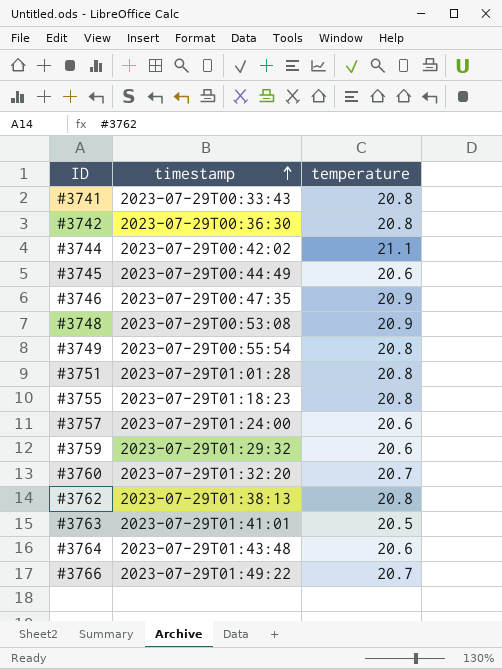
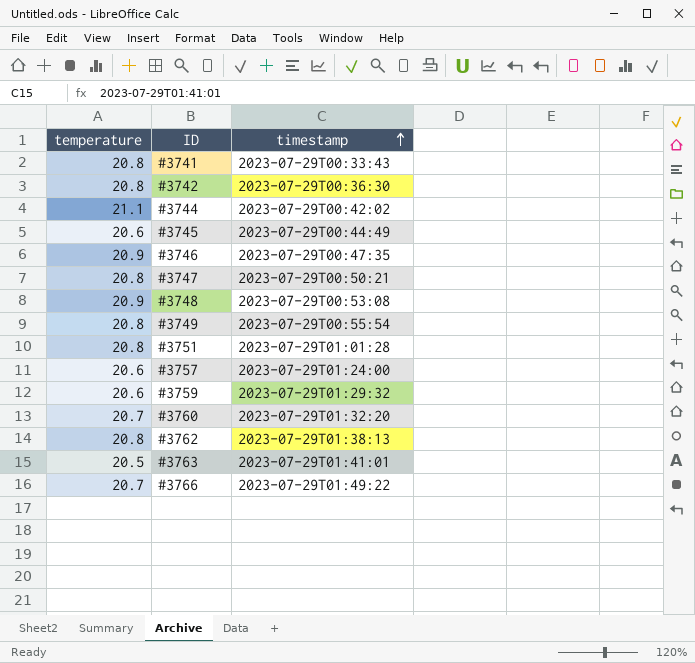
column temperature | position: 3 -> 1
row #3755: 2023-07-29T01:18:23 | 20.8 -> none
row #3764: 2023-07-29T01:43:48 | 20.6 -> none
row #3747: none -> 20.8 | 2023-07-29T00:50:21

